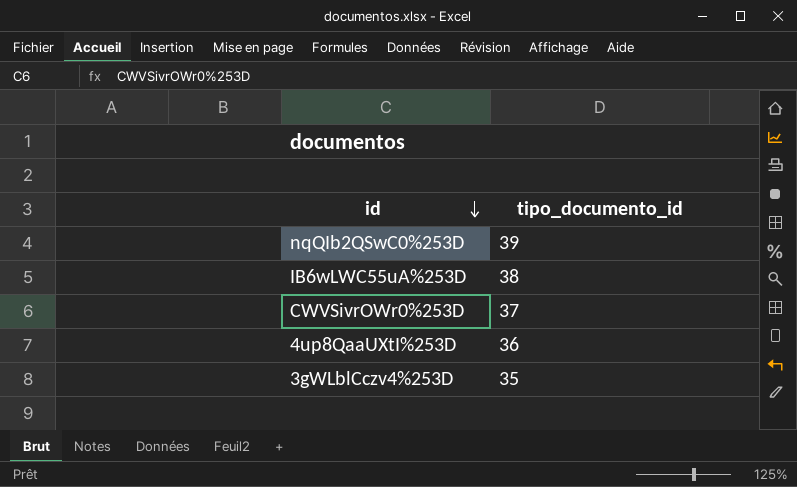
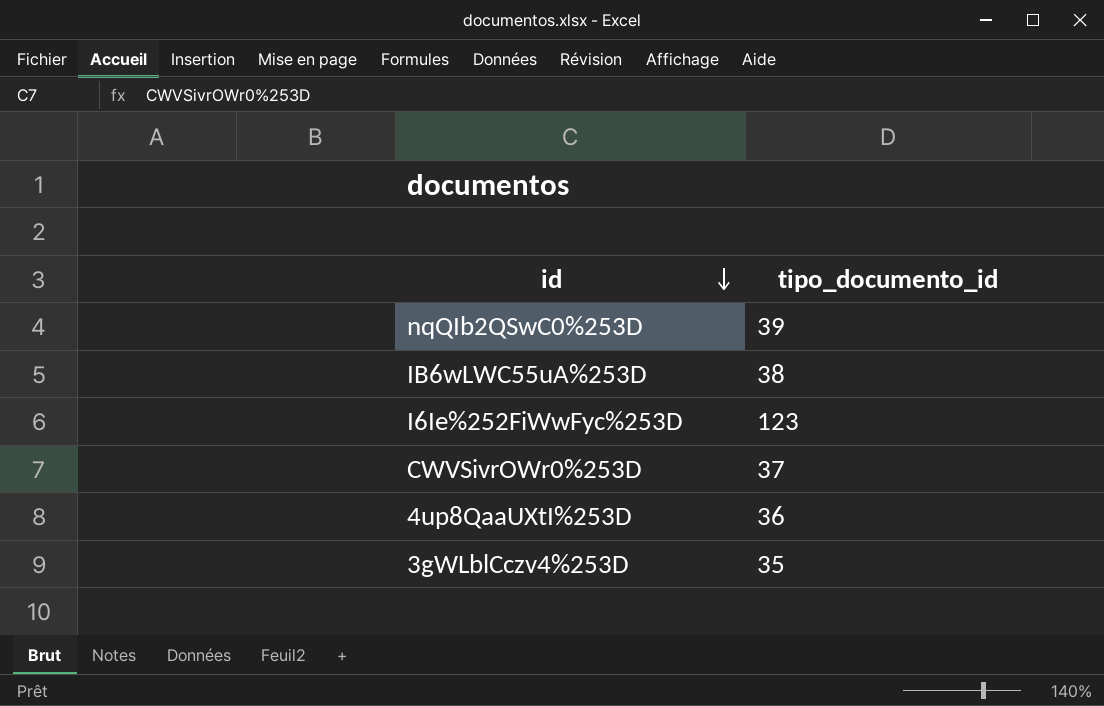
row I6Ie%252FiWwFyc%253D: none -> 123

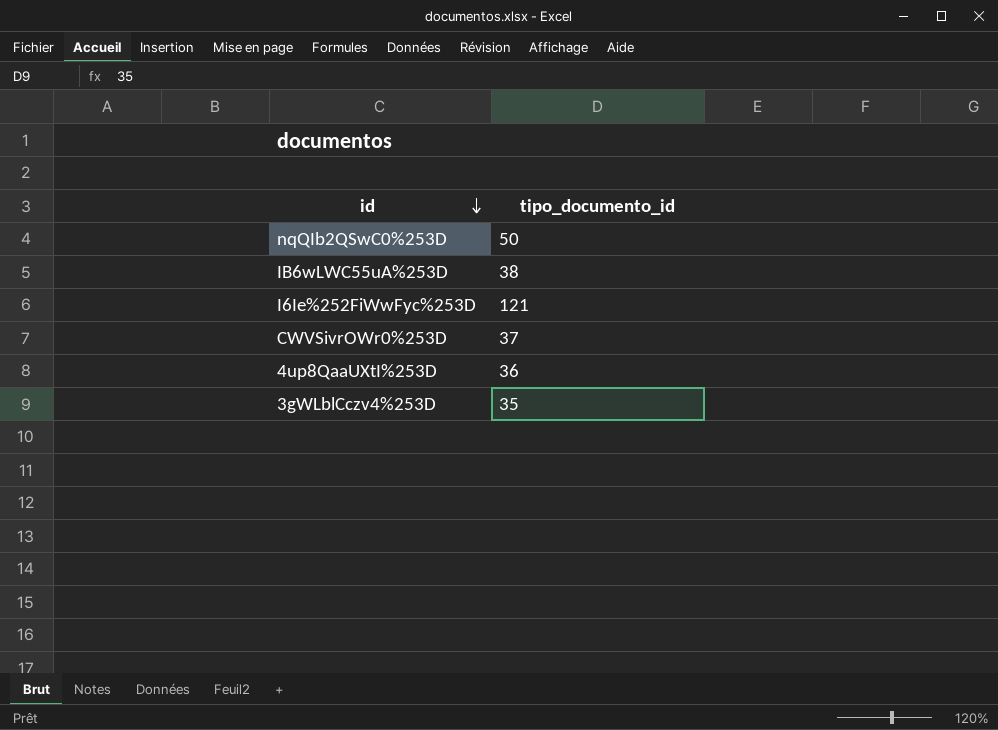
nqQIb2QSwC0%253D | tipo_documento_id: 39 -> 50
I6Ie%252FiWwFyc%253D | tipo_documento_id: 123 -> 121

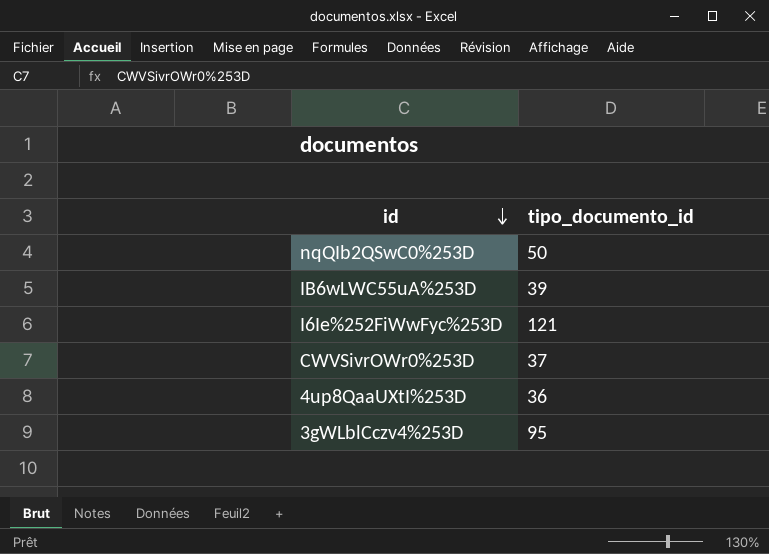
IB6wLWC55uA%253D | tipo_documento_id: 38 -> 39
3gWLblCczv4%253D | tipo_documento_id: 35 -> 95

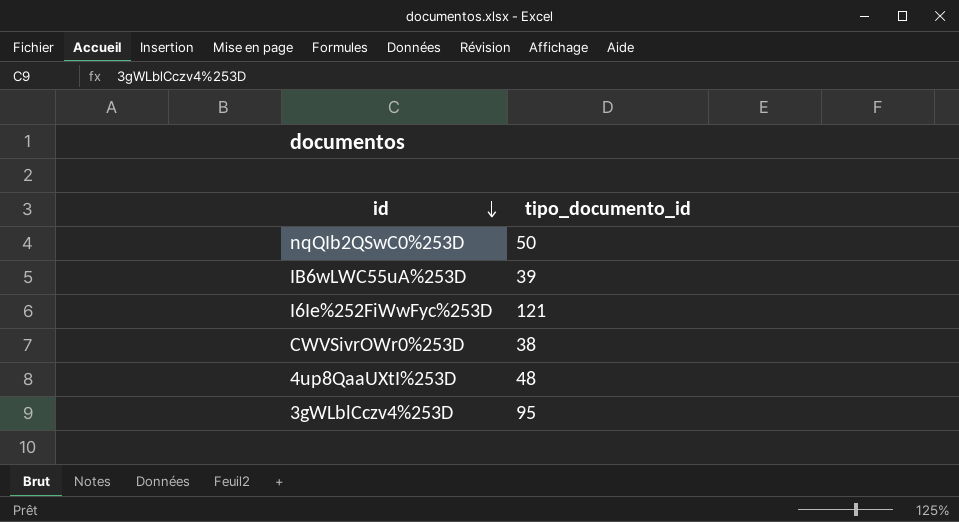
CWVSivrOWr0%253D | tipo_documento_id: 37 -> 38
4up8QaaUXtI%253D | tipo_documento_id: 36 -> 48

